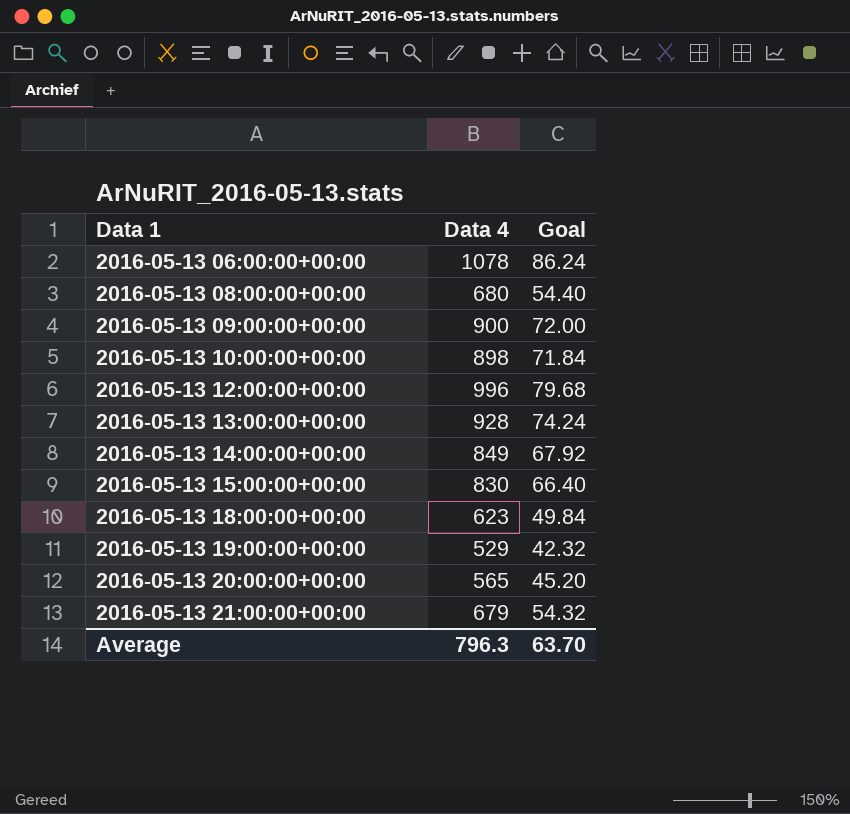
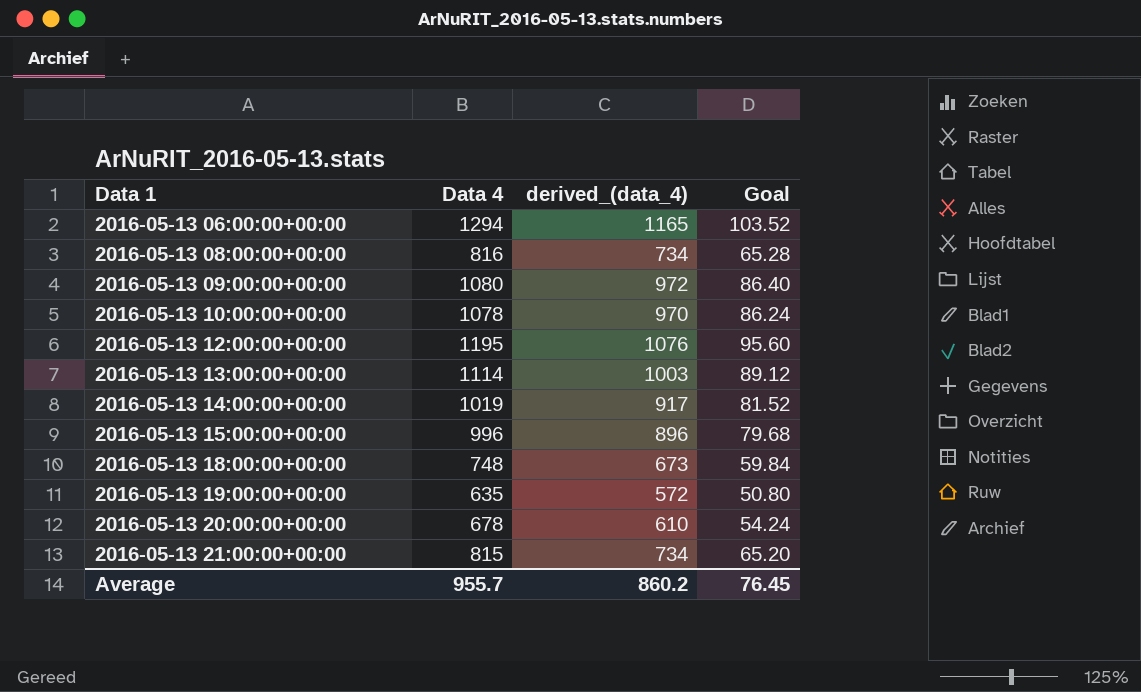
column derived_(data_4) | formula: none -> [Data 4] * 0.9
2016-05-13 06:00:00+00:00 | Data 4: 1078 -> 1294
2016-05-13 06:00:00+00:00 | Goal: 86.24 -> 103.52
2016-05-13 08:00:00+00:00 | Data 4: 680 -> 816
2016-05-13 08:00:00+00:00 | Goal: 54.40 -> 65.28
2016-05-13 09:00:00+00:00 | Data 4: 900 -> 1080
2016-05-13 09:00:00+00:00 | Goal: 72.00 -> 86.40
2016-05-13 10:00:00+00:00 | Data 4: 898 -> 1078
2016-05-13 10:00:00+00:00 | Goal: 71.84 -> 86.24
2016-05-13 12:00:00+00:00 | Data 4: 996 -> 1195
2016-05-13 12:00:00+00:00 | Goal: 79.68 -> 95.60
2016-05-13 13:00:00+00:00 | Data 4: 928 -> 1114
2016-05-13 13:00:00+00:00 | Goal: 74.24 -> 89.12
2016-05-13 14:00:00+00:00 | Data 4: 849 -> 1019
2016-05-13 14:00:00+00:00 | Goal: 67.92 -> 81.52
2016-05-13 15:00:00+00:00 | Data 4: 830 -> 996
2016-05-13 15:00:00+00:00 | Goal: 66.40 -> 79.68
2016-05-13 18:00:00+00:00 | Data 4: 623 -> 748
2016-05-13 18:00:00+00:00 | Goal: 49.84 -> 59.84
2016-05-13 19:00:00+00:00 | Data 4: 529 -> 635
2016-05-13 19:00:00+00:00 | Goal: 42.32 -> 50.80
2016-05-13 20:00:00+00:00 | Data 4: 565 -> 678
2016-05-13 20:00:00+00:00 | Goal: 45.20 -> 54.24
2016-05-13 21:00:00+00:00 | Data 4: 679 -> 815
2016-05-13 21:00:00+00:00 | Goal: 54.32 -> 65.20
Average | Data 4: 796.3 -> 955.7
Average | Goal: 63.70 -> 76.45

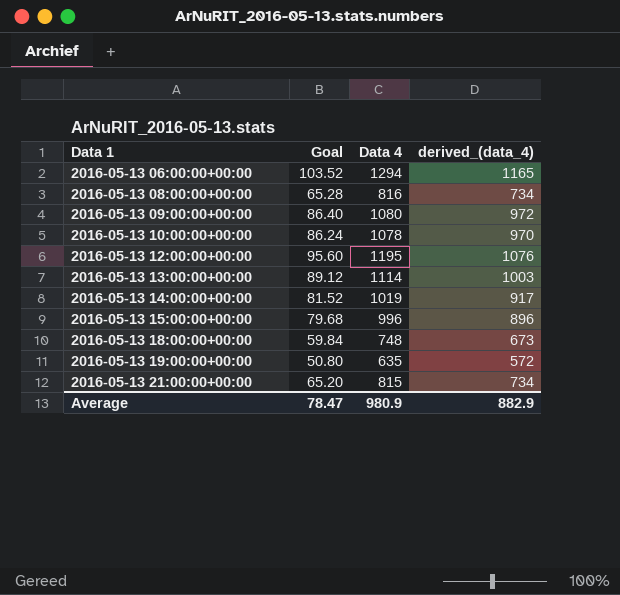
column Goal | position: 4 -> 2
row 2016-05-13 20:00:00+00:00: 678 | 610 | 54.24 -> none
Average | Goal: 76.45 -> 78.47
Average | Data 4: 955.7 -> 980.9
Average | derived_(data_4): 860.2 -> 882.9

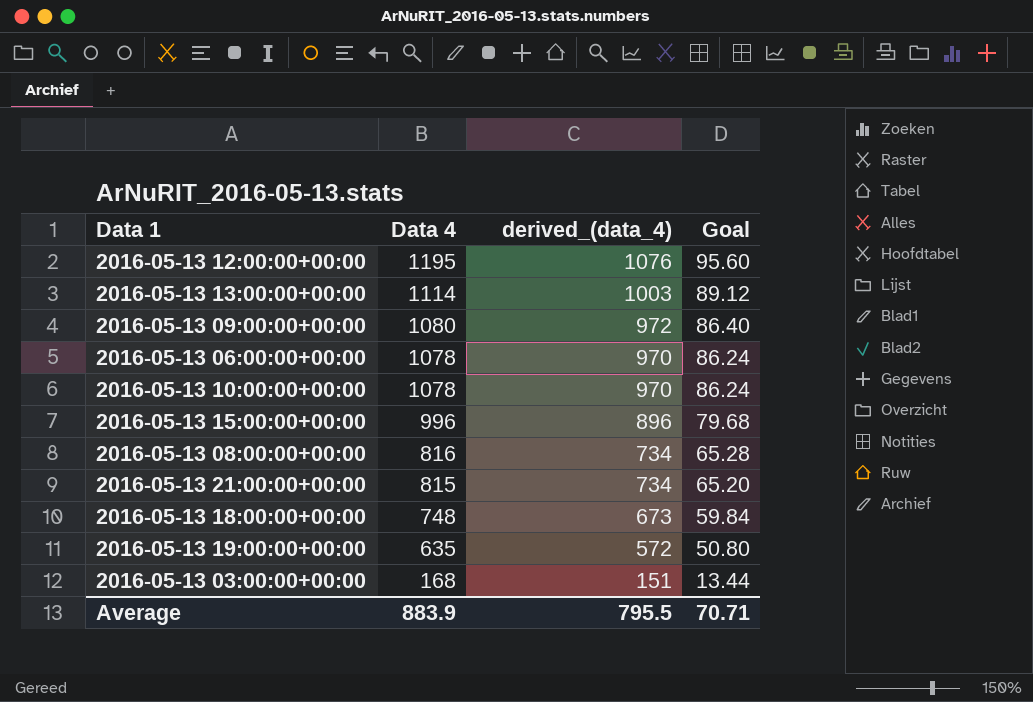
row order: Data 1 ascending -> Data 4 descending
column Goal | position: 2 -> 4
row 2016-05-13 14:00:00+00:00: 81.52 | 1019 | 917 -> none
2016-05-13 06:00:00+00:00 | Data 4: 1294 -> 1078
2016-05-13 06:00:00+00:00 | derived_(data_4): 1165 -> 970
2016-05-13 06:00:00+00:00 | Goal: 103.52 -> 86.24
row 2016-05-13 03:00:00+00:00: none -> 168 | 151 | 13.44
Average | Data 4: 980.9 -> 883.9
Average | derived_(data_4): 882.9 -> 795.5
Average | Goal: 78.47 -> 70.71

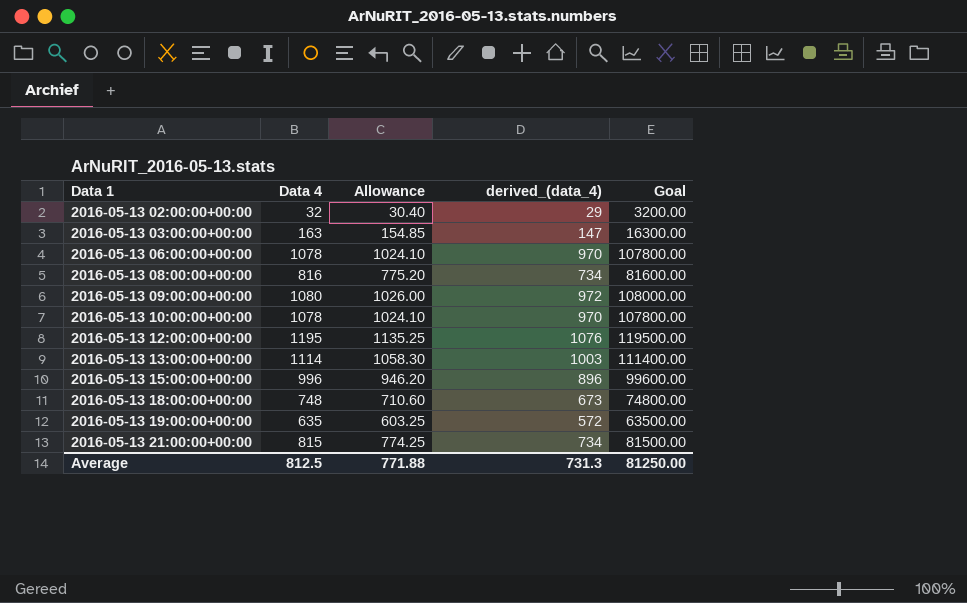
row order: Data 4 descending -> Data 1 ascending
column Allowance | formula: none -> [Data 4] * 0.95
column Goal | formula: [Data 4] * 0.08 -> [Data 4] * 100
row 2016-05-13 02:00:00+00:00: none -> 32 | 30.40 | 29 | 3200.00
2016-05-13 03:00:00+00:00 | Data 4: 168 -> 163
2016-05-13 03:00:00+00:00 | derived_(data_4): 151 -> 147
Average | Data 4: 883.9 -> 812.5
Average | derived_(data_4): 795.5 -> 731.3
Average | Goal: 70.71 -> 81250.00

